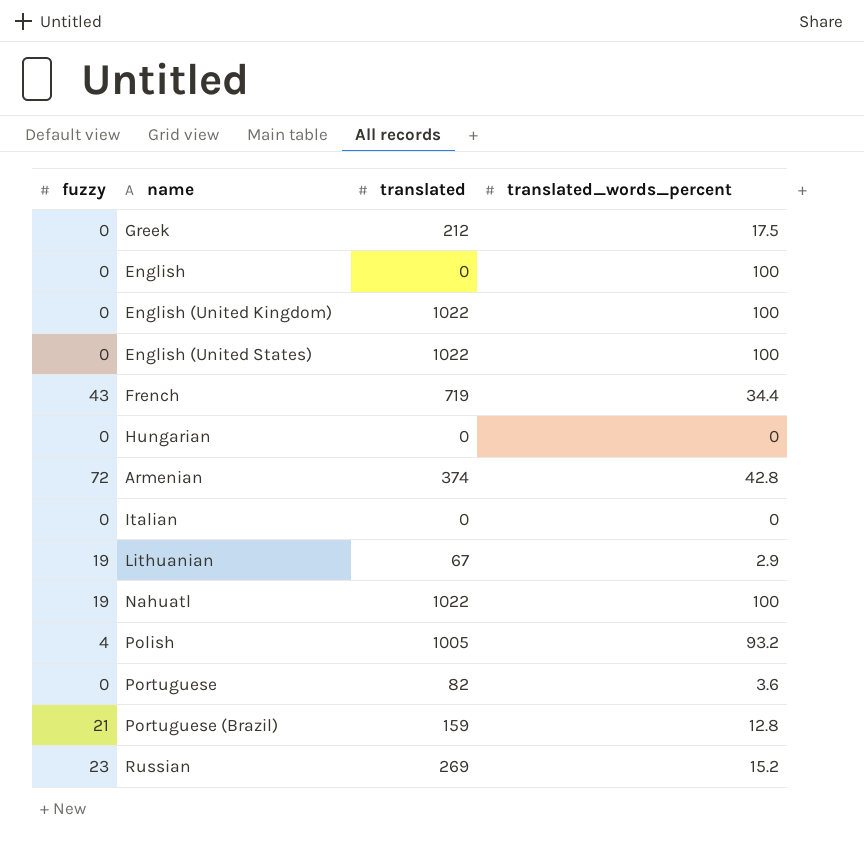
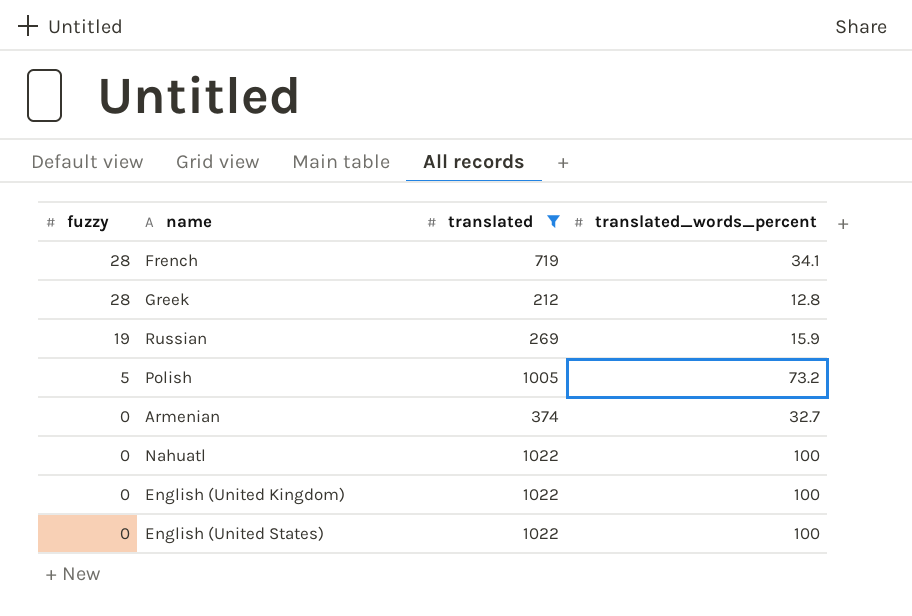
filter: none -> translated >= 212
row order: none -> fuzzy descending
French | fuzzy: 43 -> 28
French | translated_words_percent: 34.4 -> 34.1
Greek | fuzzy: 0 -> 28
Greek | translated_words_percent: 17.5 -> 12.8
Russian | fuzzy: 23 -> 19
Russian | translated_words_percent: 15.2 -> 15.9
Polish | fuzzy: 4 -> 5
Polish | translated_words_percent: 93.2 -> 73.2
Armenian | fuzzy: 72 -> 0
Armenian | translated_words_percent: 42.8 -> 32.7
Nahuatl | fuzzy: 19 -> 0

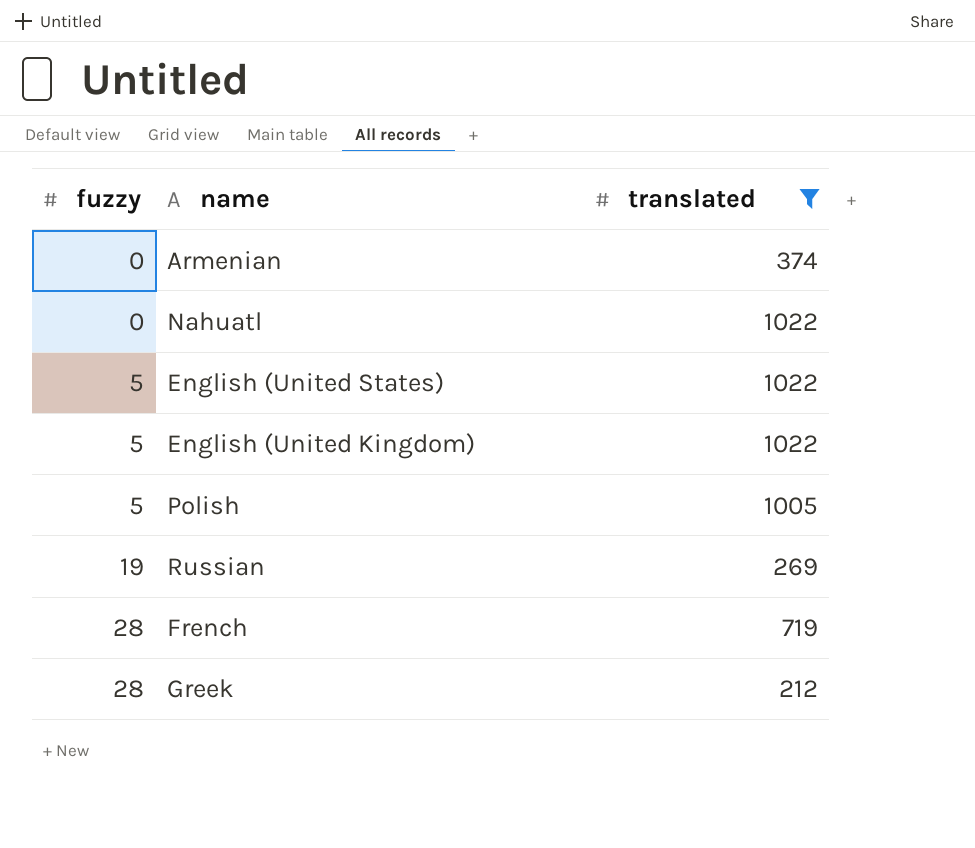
row order: fuzzy descending -> fuzzy ascending
column translated_words_percent | position: 4 -> none
English (United States) | fuzzy: 0 -> 5
English (United Kingdom) | fuzzy: 0 -> 5

